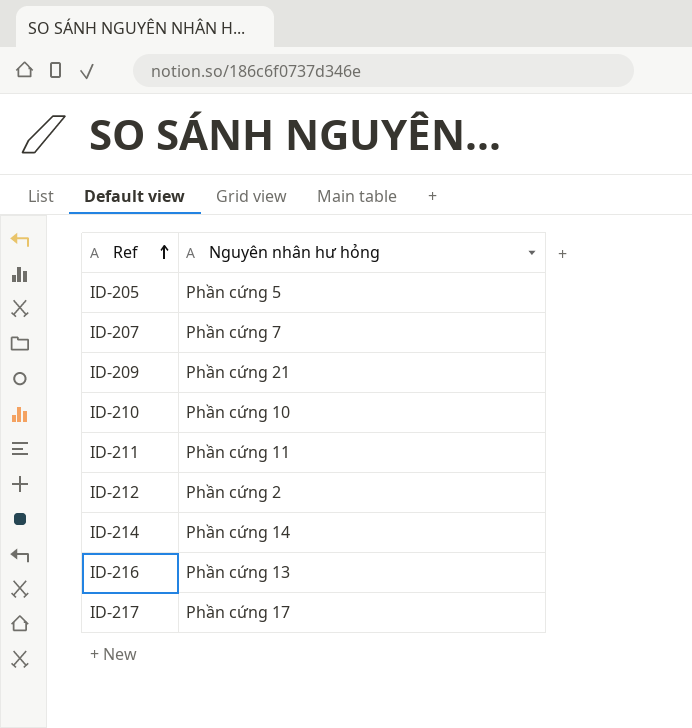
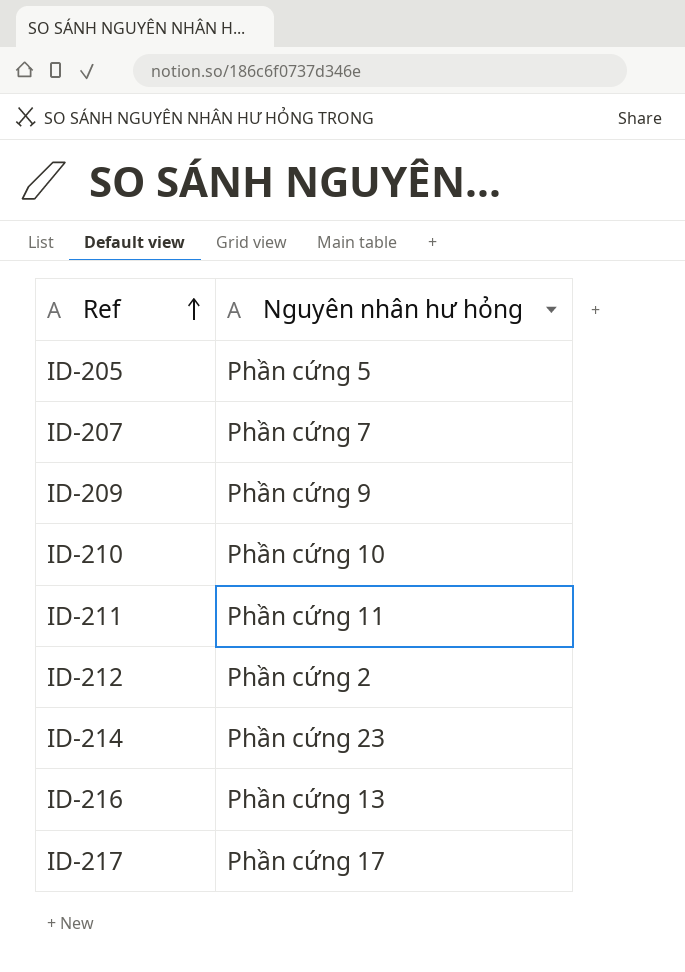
ID-209 | Nguyên nhân hư hỏng: Phần cứng 21 -> Phần cứng 9
ID-214 | Nguyên nhân hư hỏng: Phần cứng 14 -> Phần cứng 23

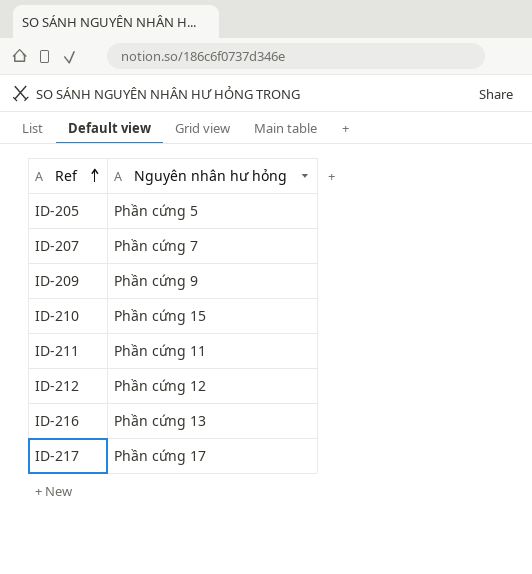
row ID-214: Phần cứng 23 -> none
ID-210 | Nguyên nhân hư hỏng: Phần cứng 10 -> Phần cứng 15
ID-212 | Nguyên nhân hư hỏng: Phần cứng 2 -> Phần cứng 12

